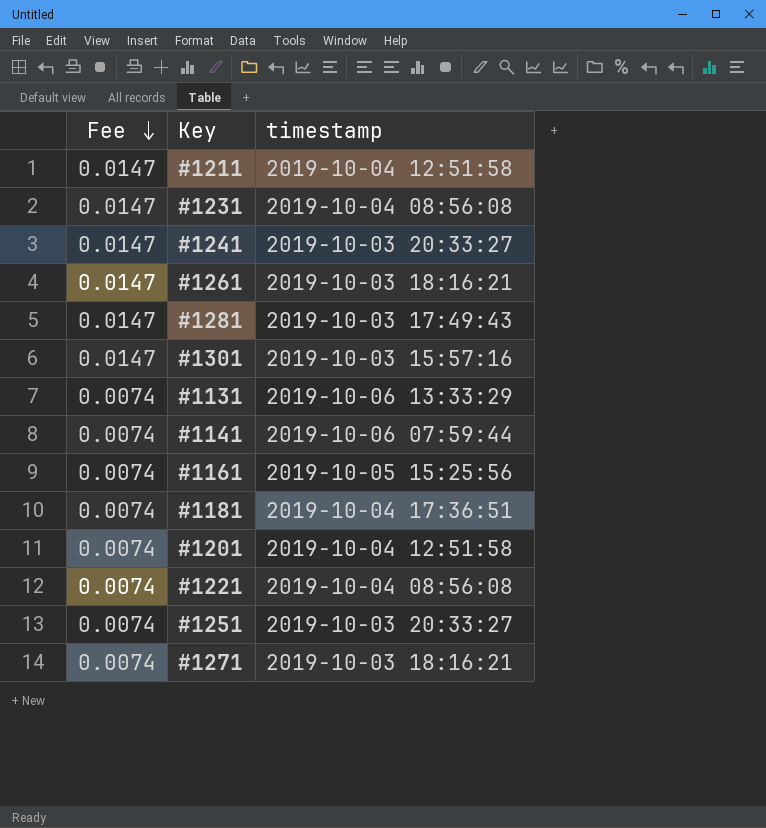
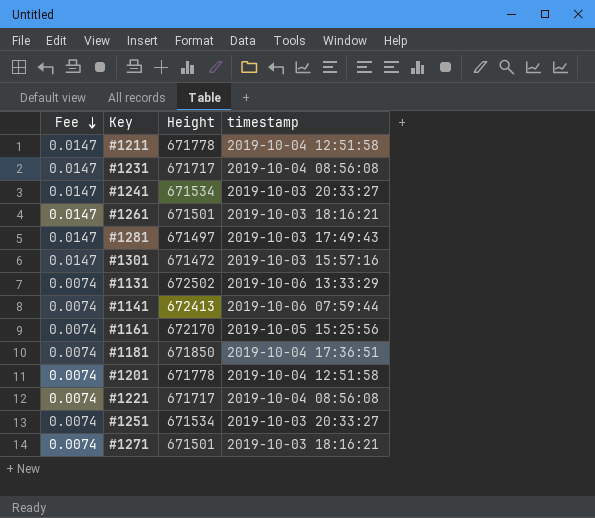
column Height | position: none -> 3

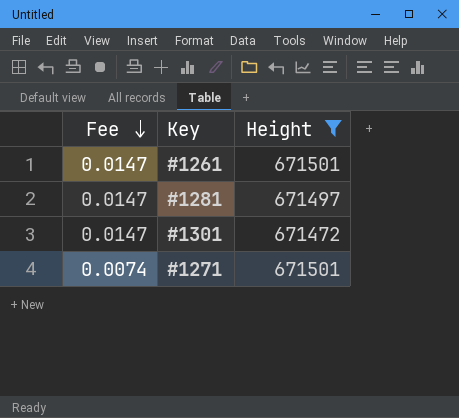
filter: none -> Height <= 671501
column timestamp | position: 4 -> none

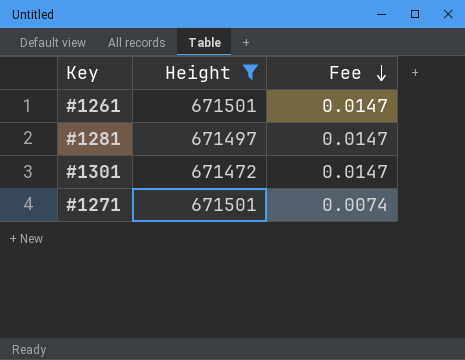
column Fee | position: 1 -> 3

